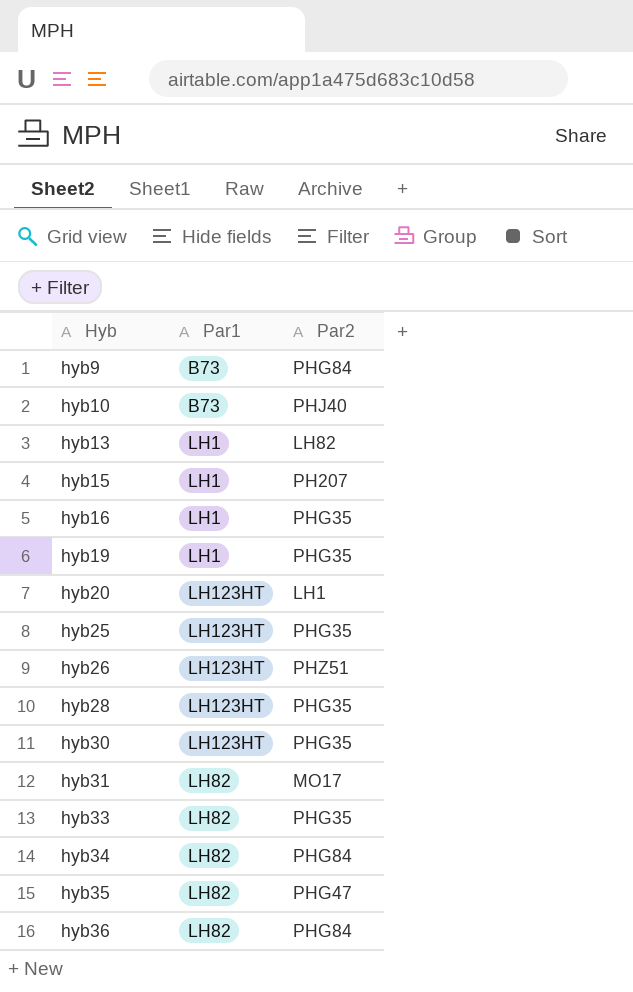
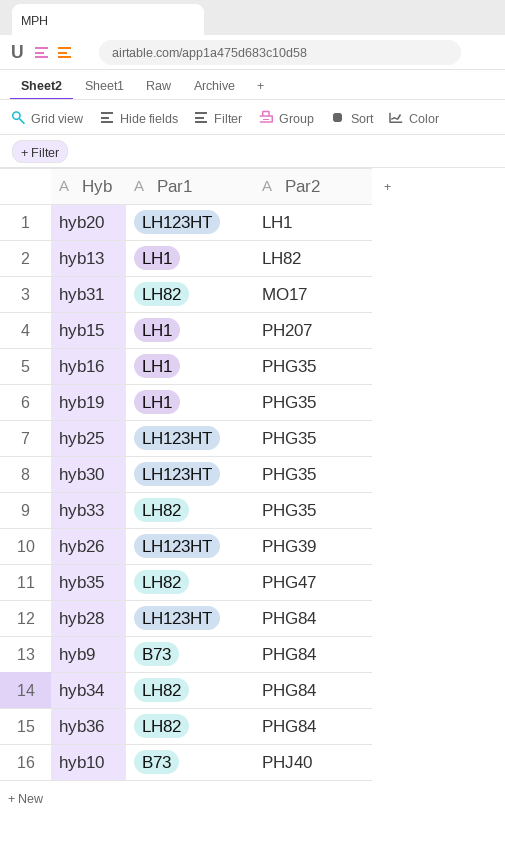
row order: Hyb ascending -> Par2 ascending
hyb26 | Par2: PHZ51 -> PHG39
hyb28 | Par2: PHG35 -> PHG84

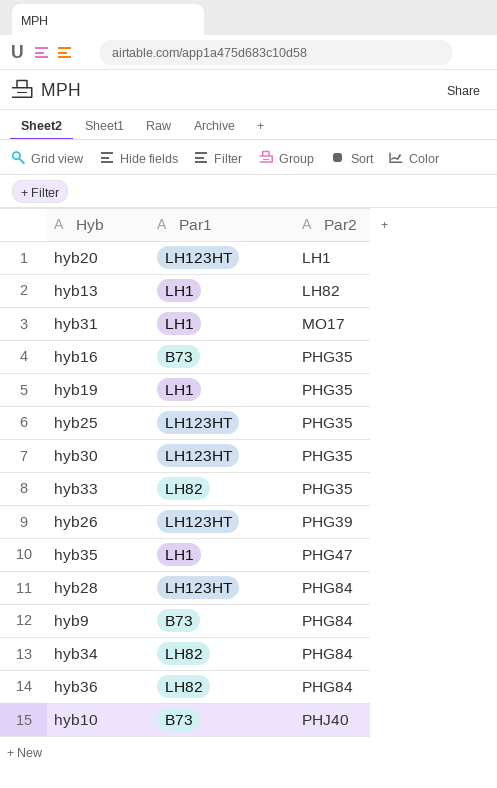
row hyb15: LH1 | PH207 -> none
hyb31 | Par1: LH82 -> LH1
hyb16 | Par1: LH1 -> B73
hyb35 | Par1: LH82 -> LH1

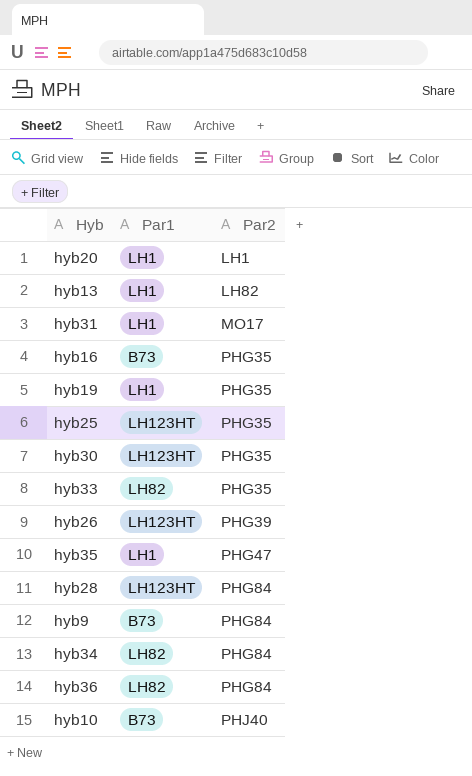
hyb20 | Par1: LH123HT -> LH1

